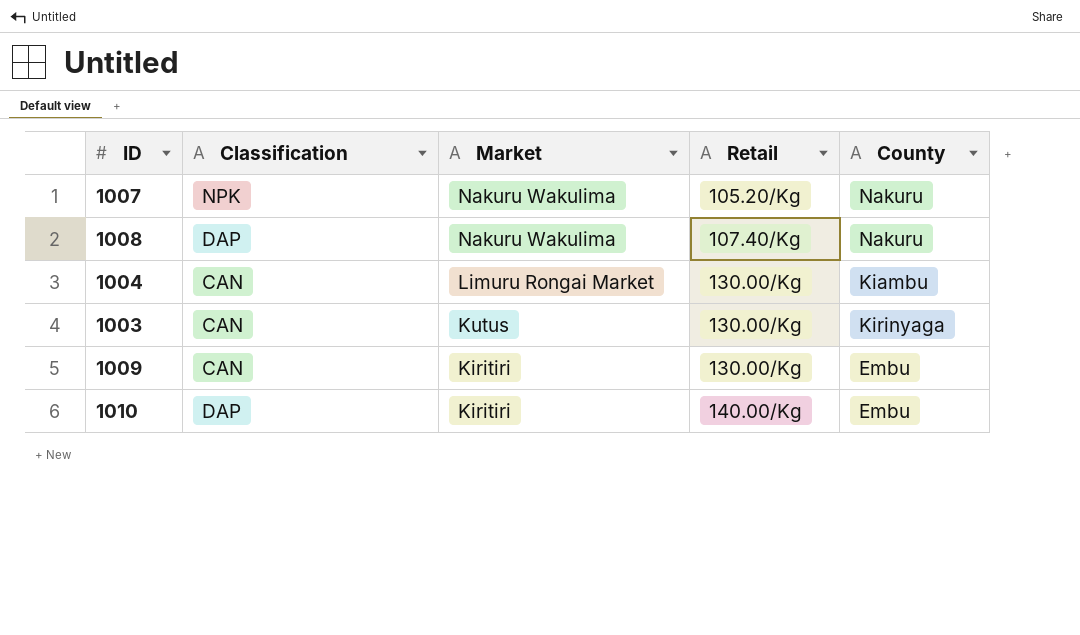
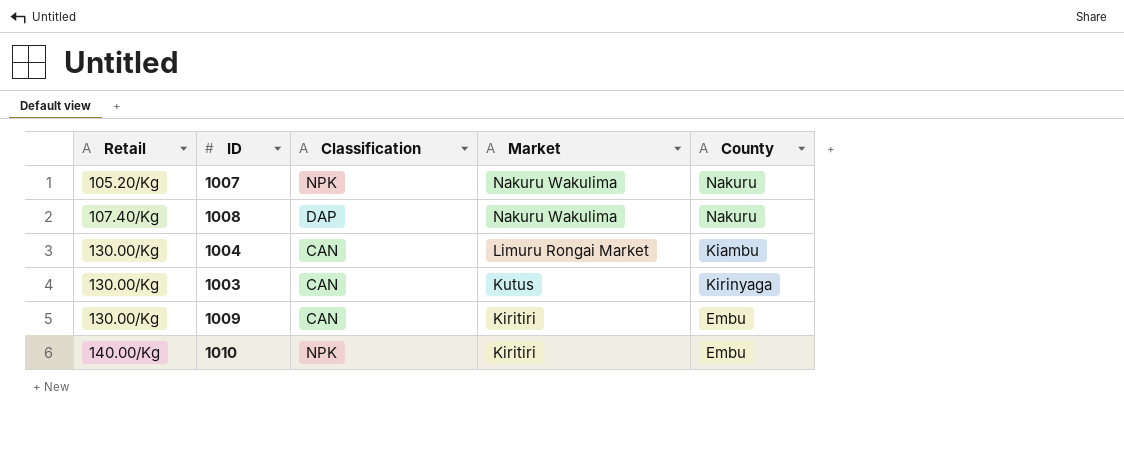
column Retail | position: 4 -> 1
1010 | Classification: DAP -> NPK

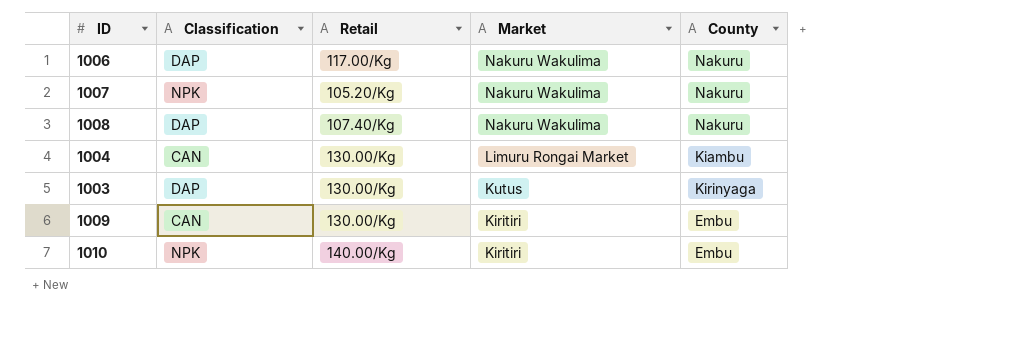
column Retail | position: 1 -> 3
row 1006: none -> DAP | 117.00/Kg | Nakuru Wakulima | Nakuru
1003 | Classification: CAN -> DAP

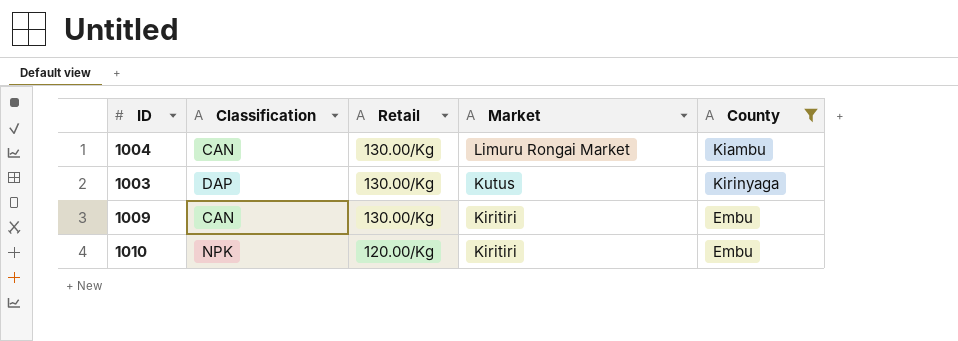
filter: none -> County != Nakuru
1010 | Retail: 140.00/Kg -> 120.00/Kg

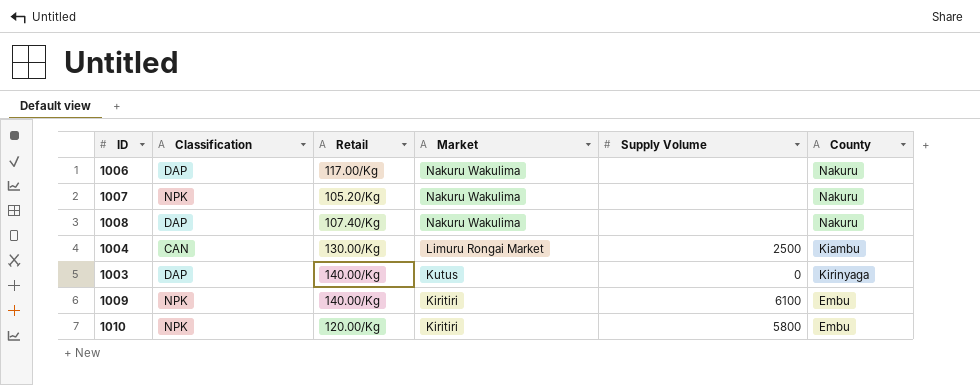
filter: County != Nakuru -> none
column Supply Volume | position: none -> 5
1003 | Retail: 130.00/Kg -> 140.00/Kg
1009 | Classification: CAN -> NPK
1009 | Retail: 130.00/Kg -> 140.00/Kg

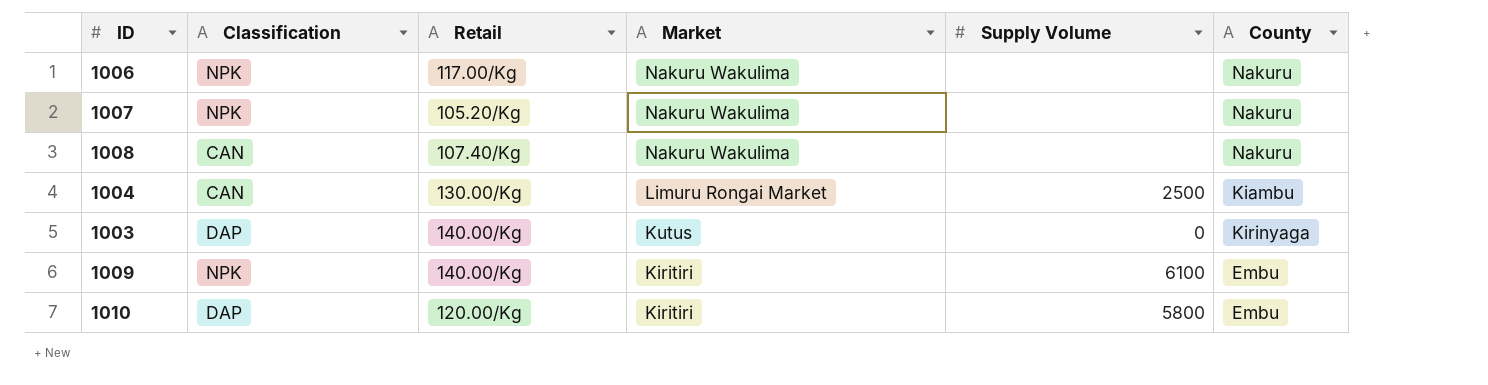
1006 | Classification: DAP -> NPK
1008 | Classification: DAP -> CAN
1010 | Classification: NPK -> DAP

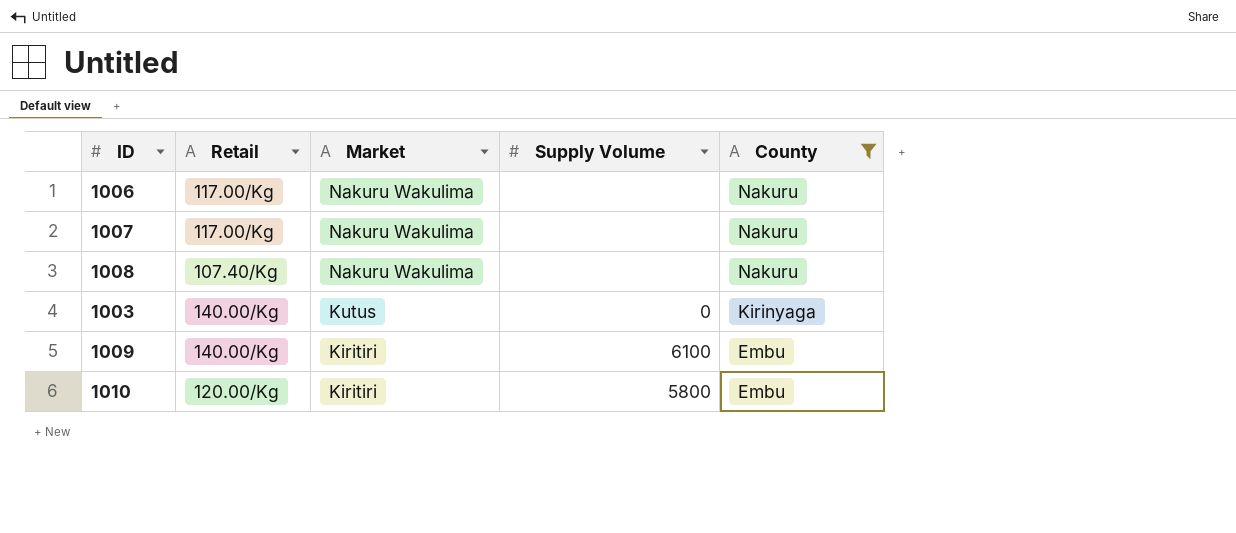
filter: none -> County != Kiambu
column Classification | position: 2 -> none
1007 | Retail: 105.20/Kg -> 117.00/Kg

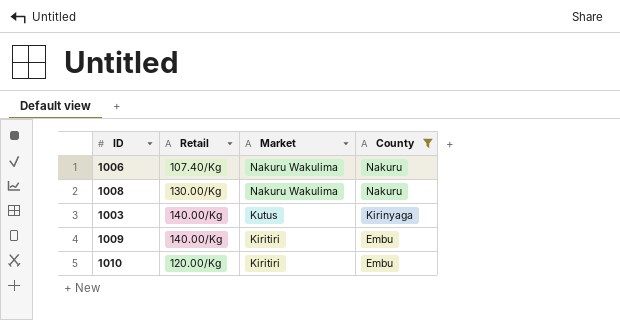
column Supply Volume | position: 4 -> none
row 1007: 117.00/Kg | Nakuru Wakulima | none | Nakuru -> none
1006 | Retail: 117.00/Kg -> 107.40/Kg
1008 | Retail: 107.40/Kg -> 130.00/Kg

